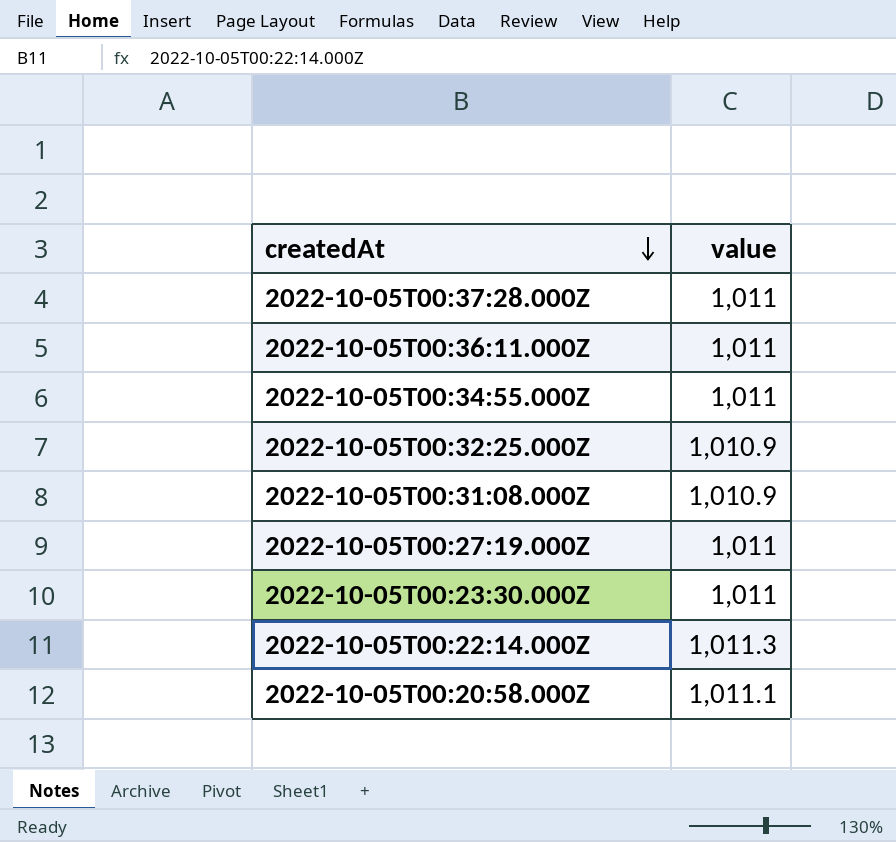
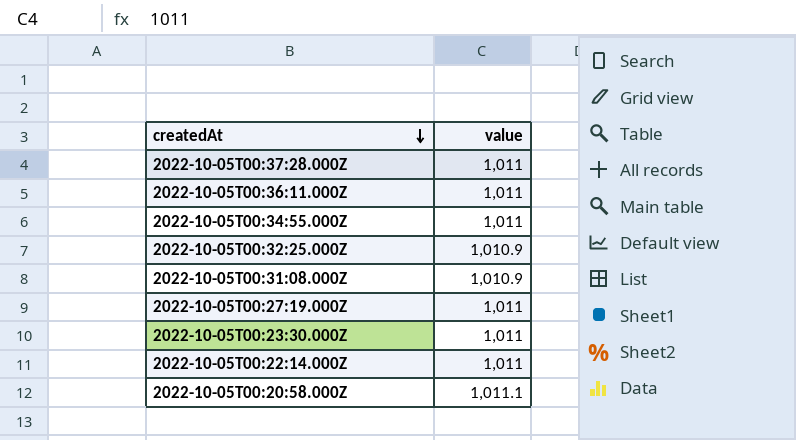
2022-10-05T00:22:14.000Z | value: 1,011.3 -> 1,011

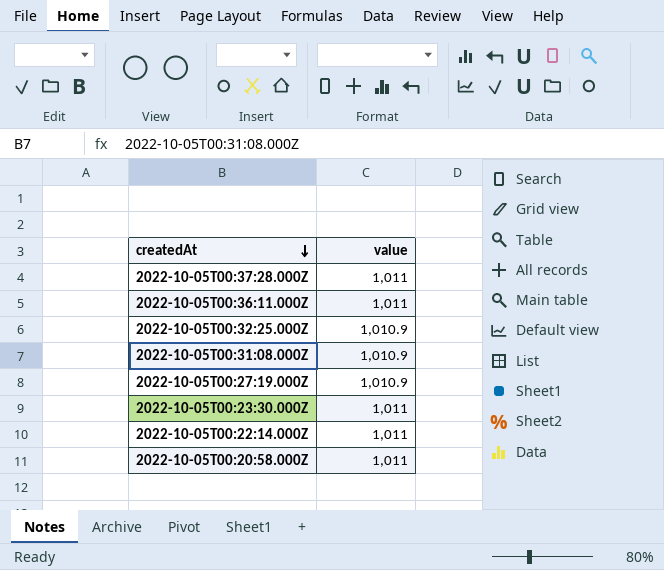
row 2022-10-05T00:34:55.000Z: 1,011 -> none
2022-10-05T00:27:19.000Z | value: 1,011 -> 1,010.9
2022-10-05T00:20:58.000Z | value: 1,011.1 -> 1,011

